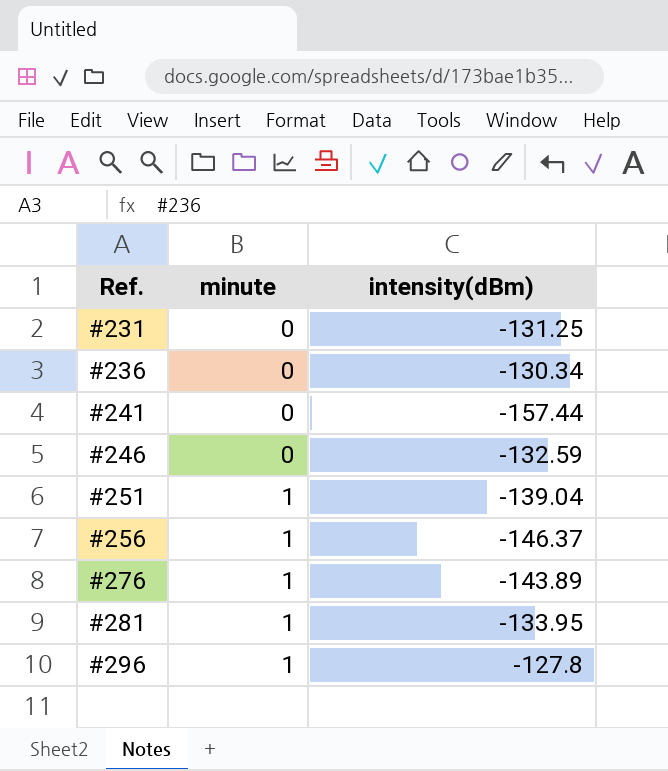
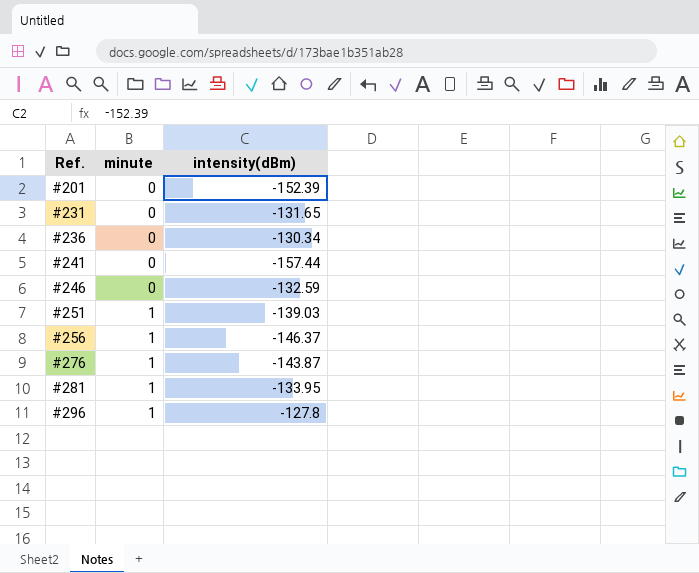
row #201: none -> 0 | -152.39
#231 | intensity(dBm): -131.25 -> -131.65
#251 | intensity(dBm): -139.04 -> -139.03
#276 | intensity(dBm): -143.89 -> -143.87

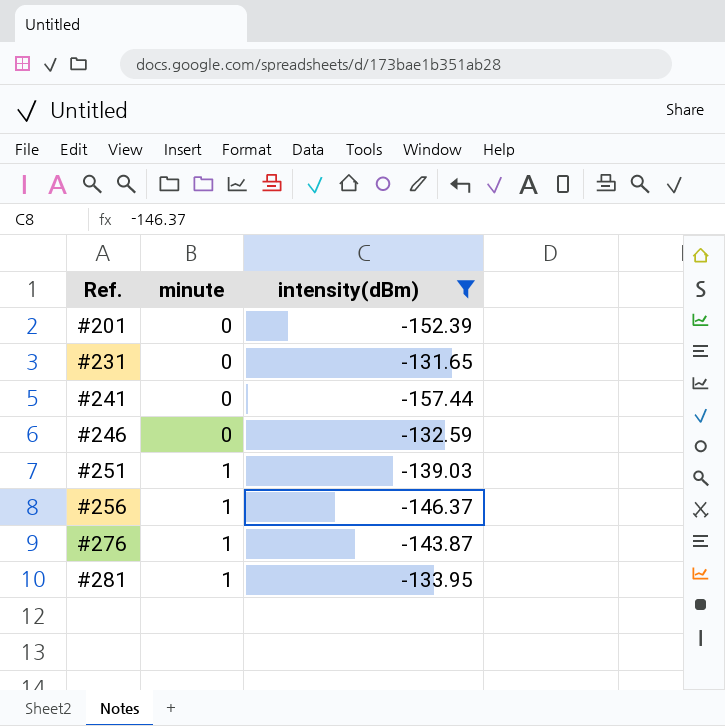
filter: none -> intensity(dBm) <= -131.65

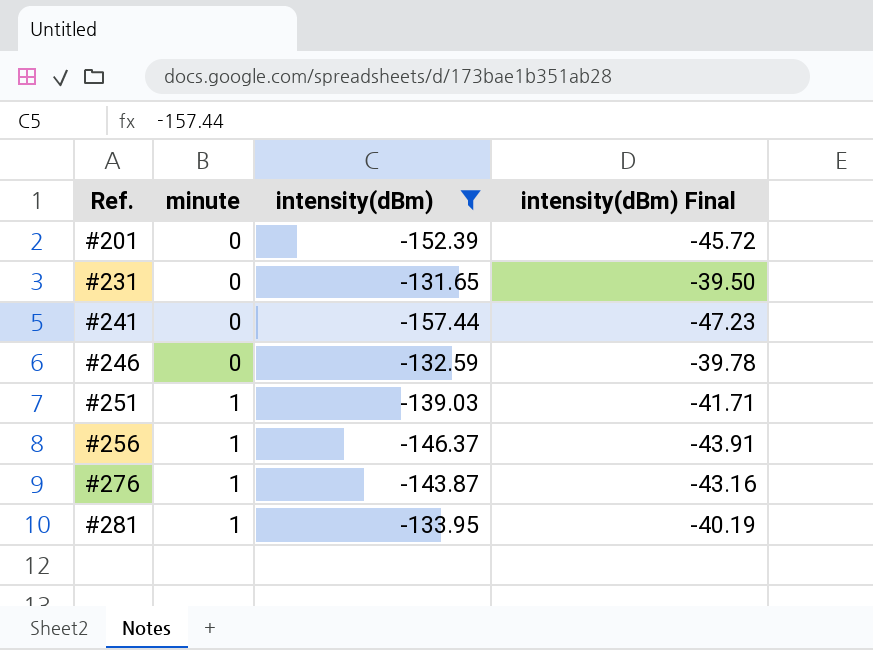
column intensity(dBm) Final | formula: none -> [intensity(dBm)] * 0.3

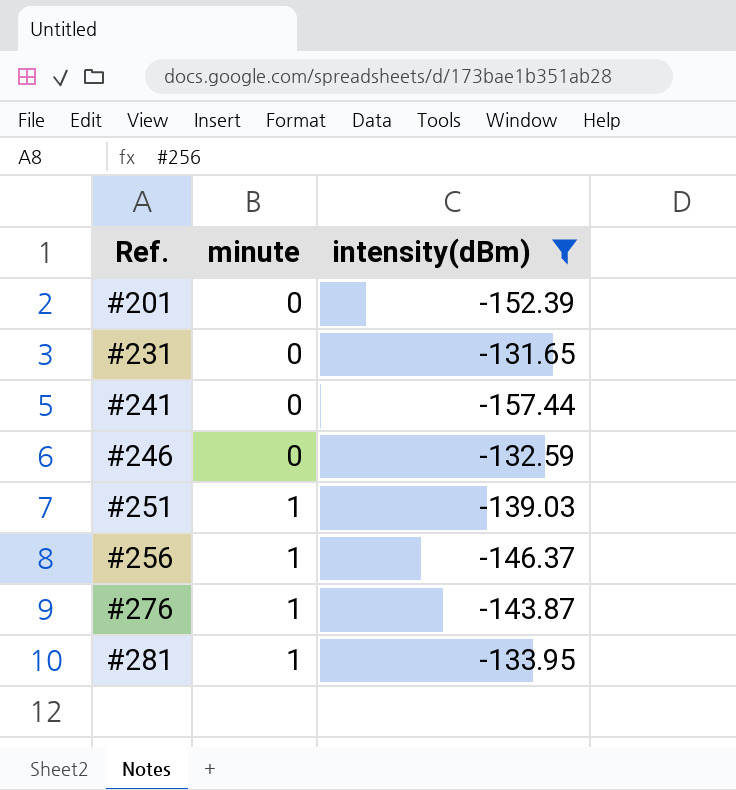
column intensity(dBm) Final | formula: [intensity(dBm)] * 0.3 -> none

